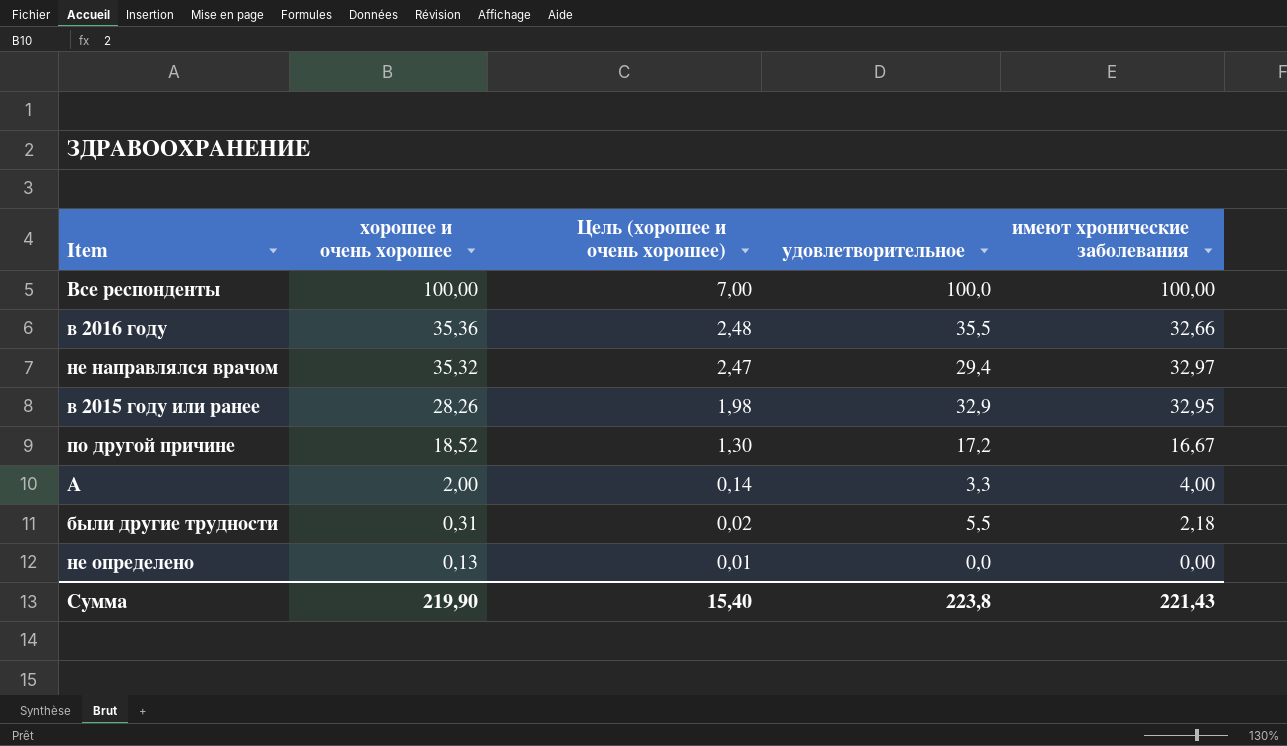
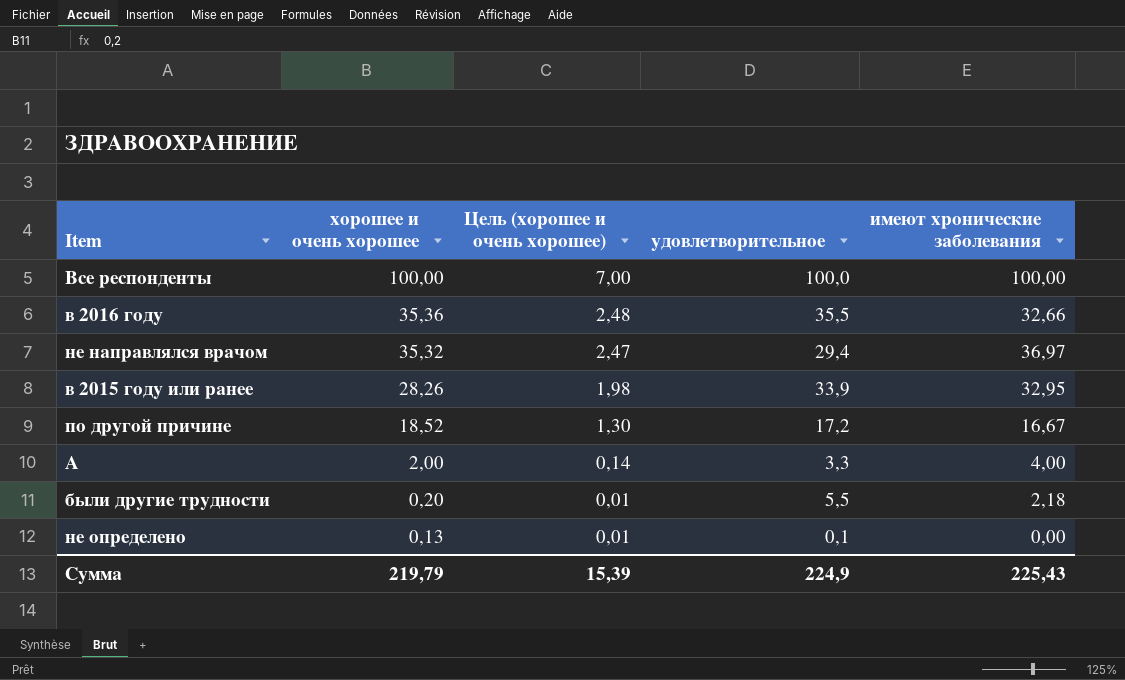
не направлялся врачом | имеют хронические заболевания: 32,97 -> 36,97
в 2015 году или ранее | удовлетворительное: 32,9 -> 33,9
были другие трудности | хорошее и очень хорошее: 0,31 -> 0,20
были другие трудности | Цель (хорошее и очень хорошее): 0,02 -> 0,01
не определено | удовлетворительное: 0,0 -> 0,1
Сумма | хорошее и очень хорошее: 219,90 -> 219,79
Сумма | Цель (хорошее и очень хорошее): 15,40 -> 15,39
Сумма | удовлетворительное: 223,8 -> 224,9
Сумма | имеют хронические заболевания: 221,43 -> 225,43

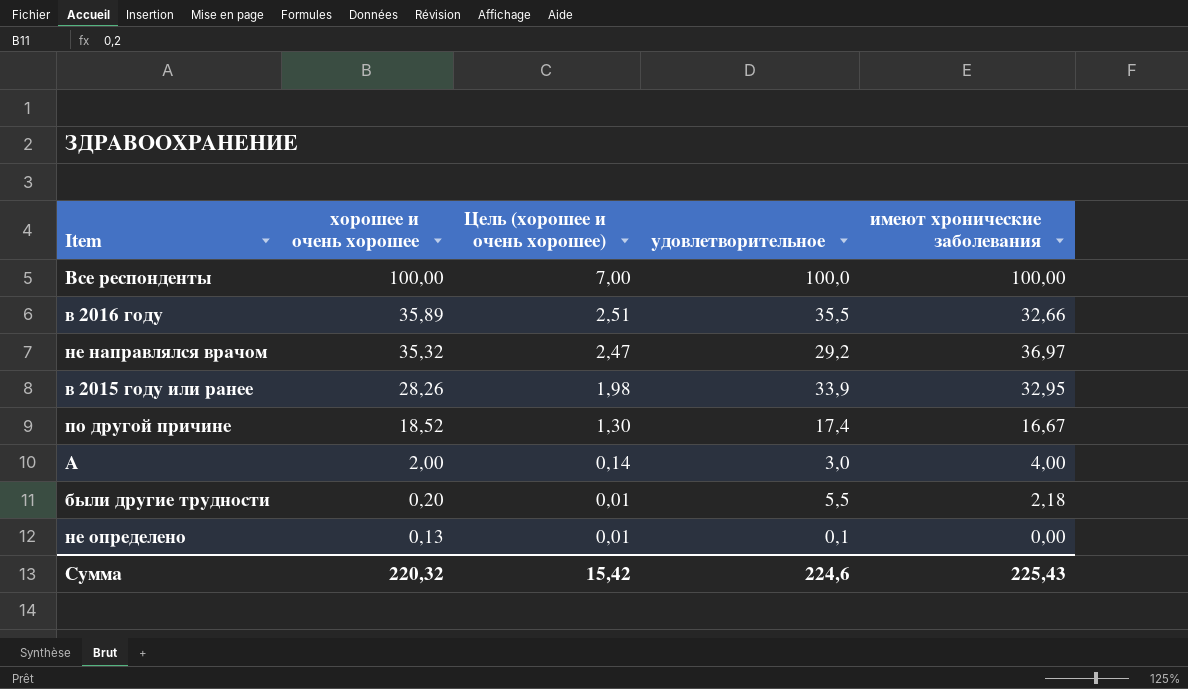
в 2016 году | хорошее и очень хорошее: 35,36 -> 35,89
в 2016 году | Цель (хорошее и очень хорошее): 2,48 -> 2,51
не направлялся врачом | удовлетворительное: 29,4 -> 29,2
по другой причине | удовлетворительное: 17,2 -> 17,4
А | удовлетворительное: 3,3 -> 3,0
Сумма | хорошее и очень хорошее: 219,79 -> 220,32
Сумма | Цель (хорошее и очень хорошее): 15,39 -> 15,42
Сумма | удовлетворительное: 224,9 -> 224,6

